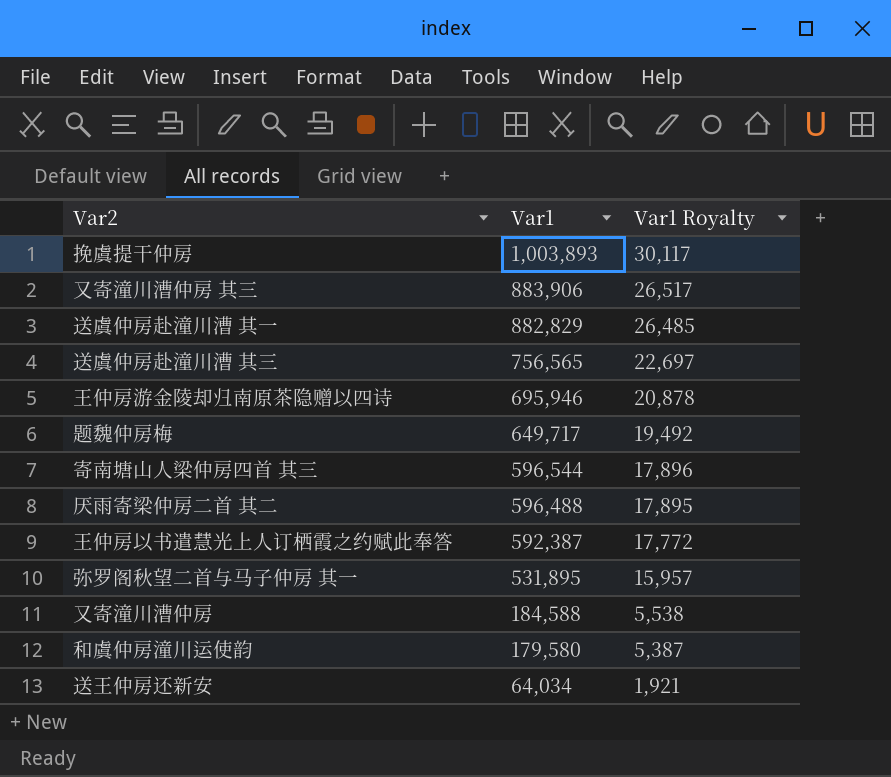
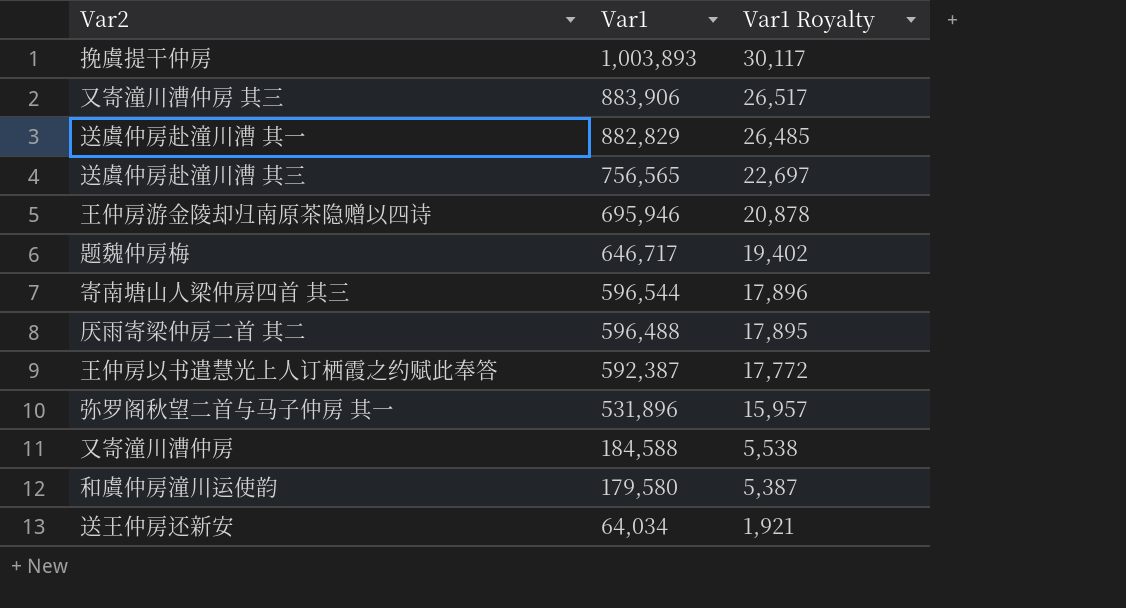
题魏仲房梅 | Var1: 649,717 -> 646,717
题魏仲房梅 | Var1 Royalty: 19,492 -> 19,402
弥罗阁秋望二首与马子仲房 其一 | Var1: 531,895 -> 531,896

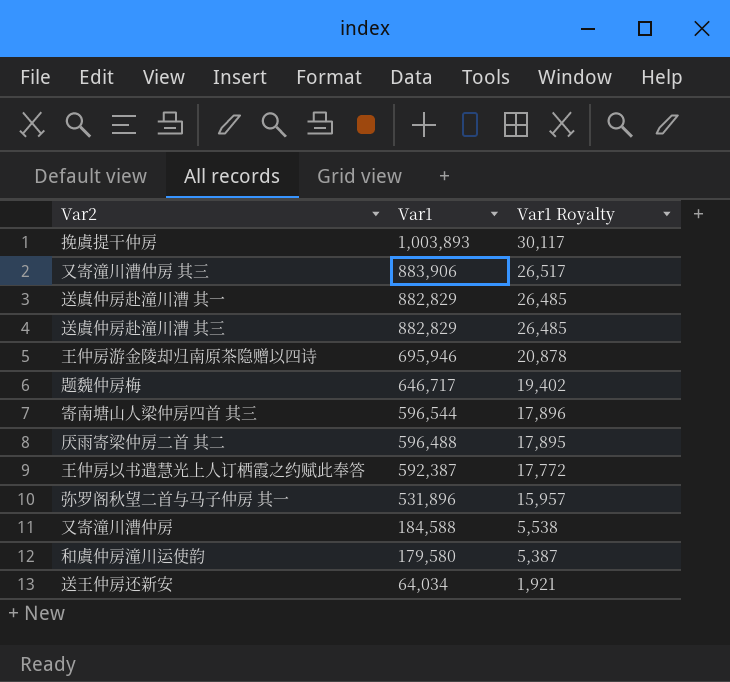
送虞仲房赴潼川漕 其三 | Var1: 756,565 -> 882,829
送虞仲房赴潼川漕 其三 | Var1 Royalty: 22,697 -> 26,485

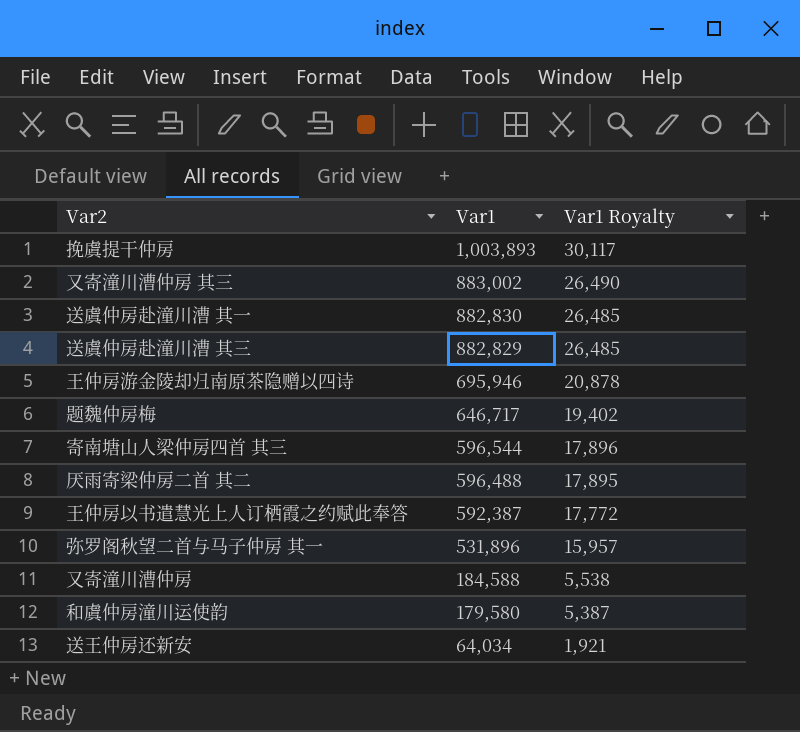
又寄潼川漕仲房 其三 | Var1: 883,906 -> 883,002
又寄潼川漕仲房 其三 | Var1 Royalty: 26,517 -> 26,490
送虞仲房赴潼川漕 其一 | Var1: 882,829 -> 882,830

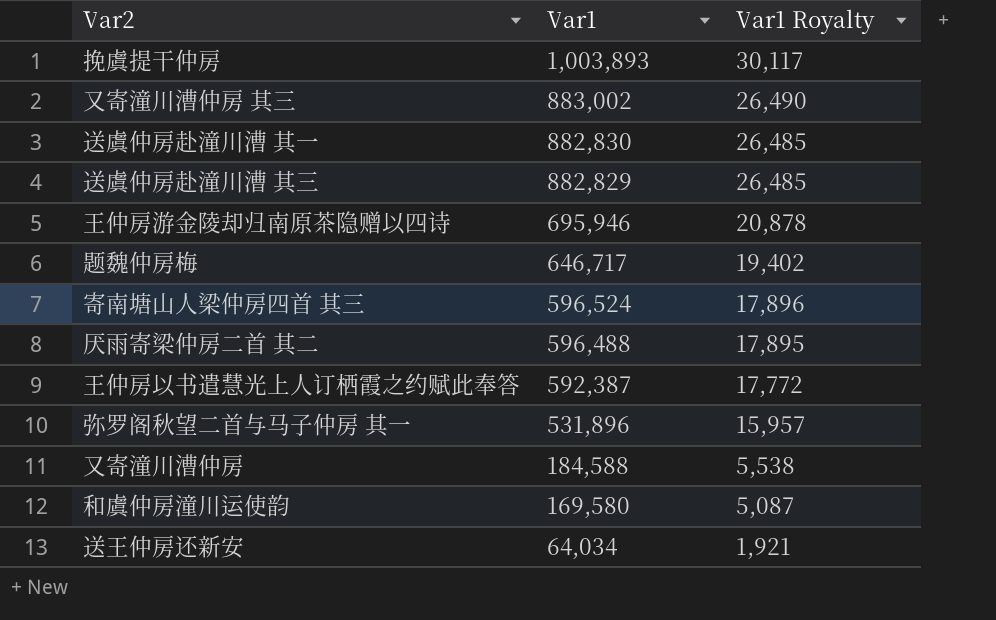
寄南塘山人梁仲房四首 其三 | Var1: 596,544 -> 596,524
和虞仲房潼川运使韵 | Var1: 179,580 -> 169,580
和虞仲房潼川运使韵 | Var1 Royalty: 5,387 -> 5,087

